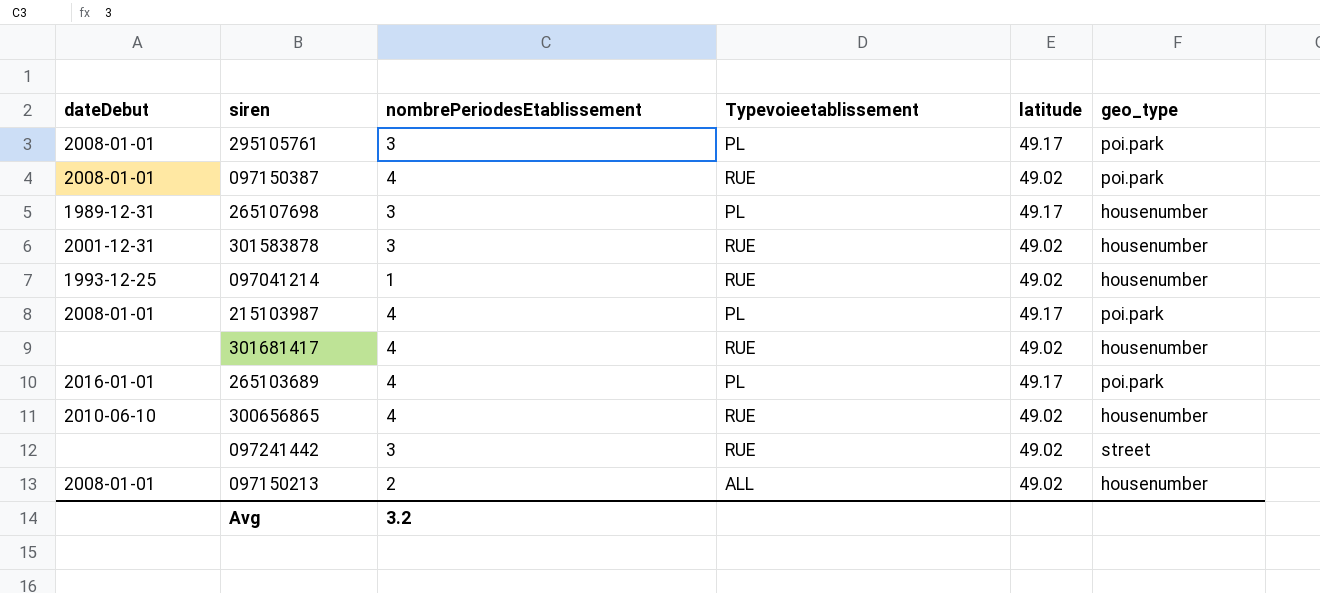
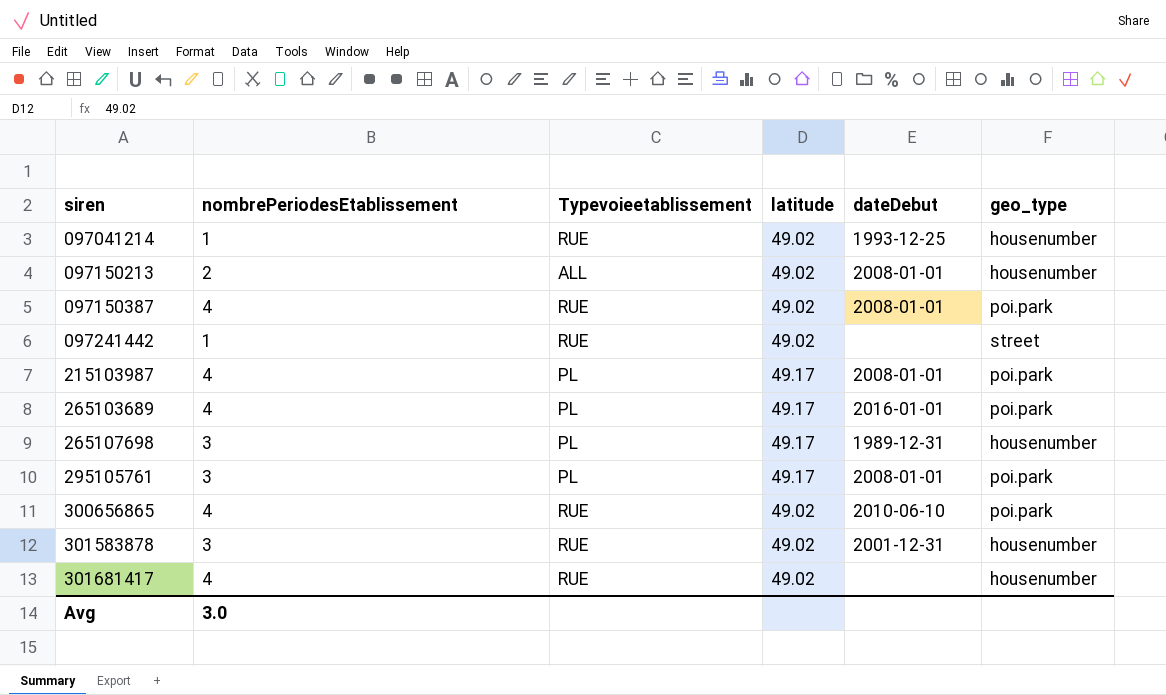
row order: none -> siren ascending
column dateDebut | position: 1 -> 5
097241442 | nombrePeriodesEtablissement: 3 -> 1
300656865 | geo_type: housenumber -> poi.park
Avg | nombrePeriodesEtablissement: 3.2 -> 3.0

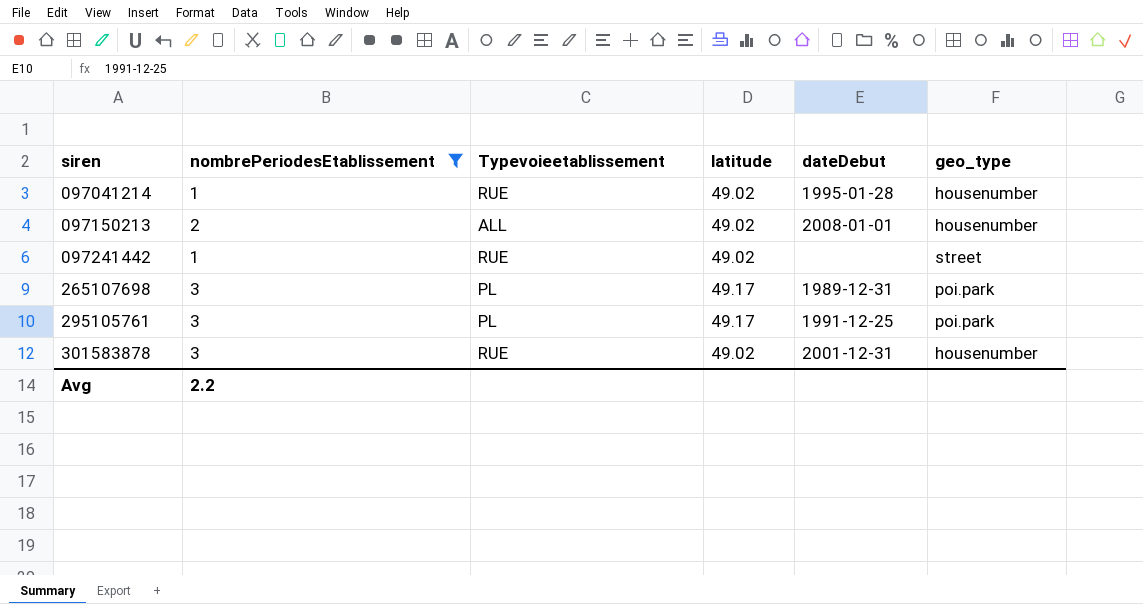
filter: none -> nombrePeriodesEtablissement != 4
097041214 | dateDebut: 1993-12-25 -> 1995-01-28
265107698 | geo_type: housenumber -> poi.park
295105761 | dateDebut: 2008-01-01 -> 1991-12-25
Avg | nombrePeriodesEtablissement: 3.0 -> 2.2

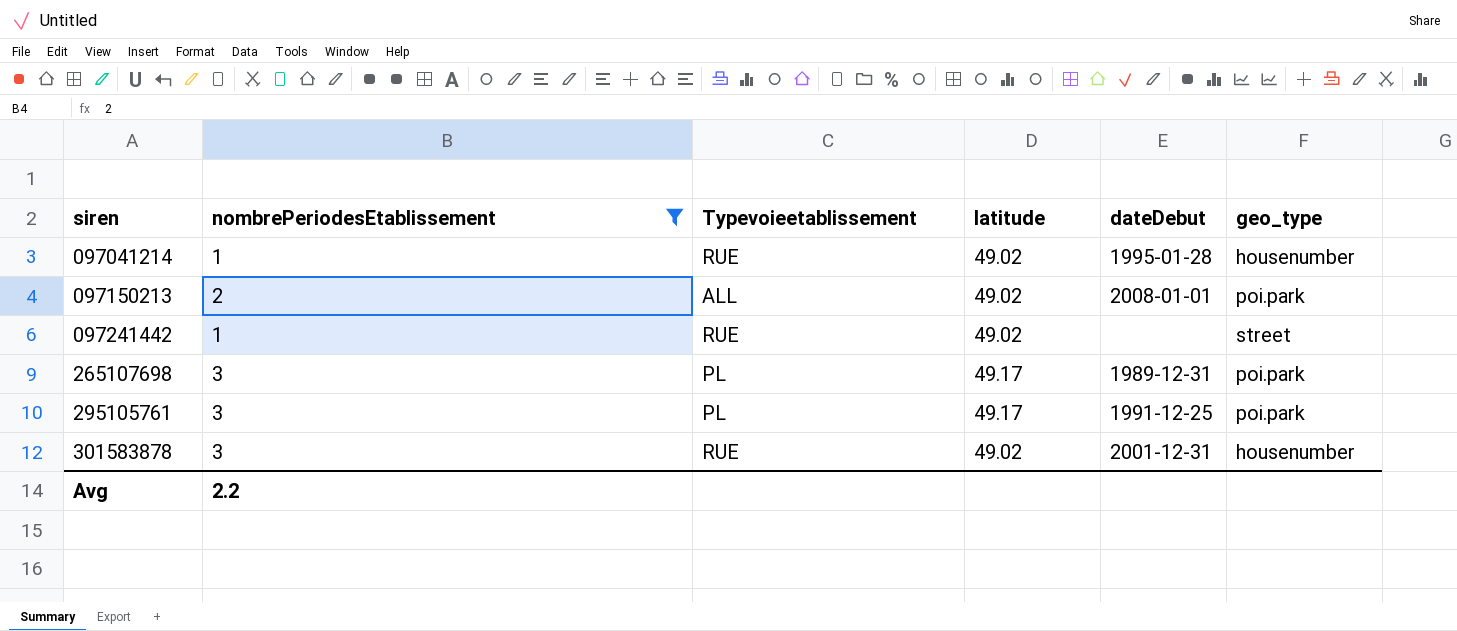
097150213 | geo_type: housenumber -> poi.park

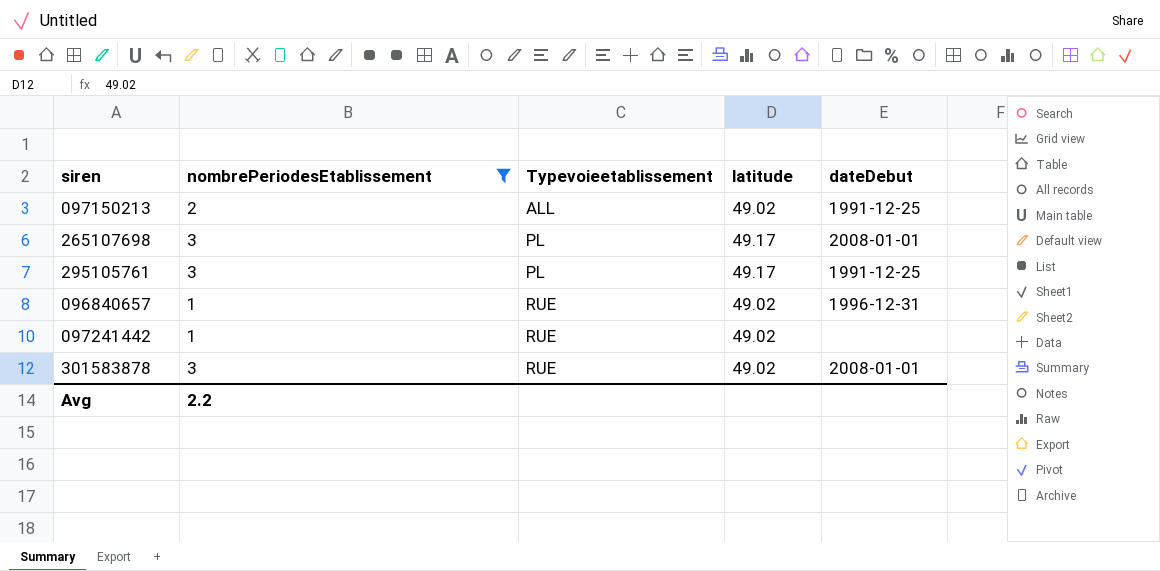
row order: siren ascending -> Typevoieetablissement ascending
column geo_type | position: 6 -> none
row 097041214: 1 | RUE | 49.02 | 1995-01-28 | housenumber -> none
097150213 | dateDebut: 2008-01-01 -> 1991-12-25
265107698 | dateDebut: 1989-12-31 -> 2008-01-01
row 096840657: none -> 1 | RUE | 49.02 | 1996-12-31
301583878 | dateDebut: 2001-12-31 -> 2008-01-01

